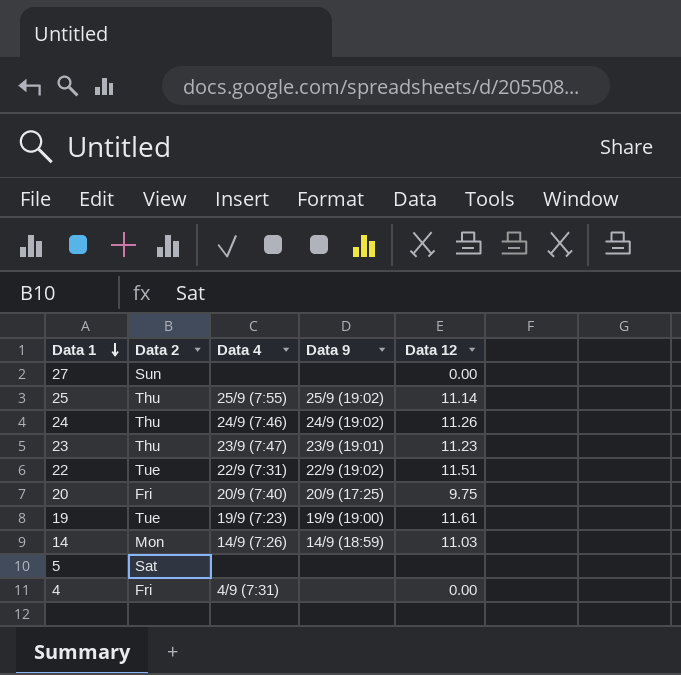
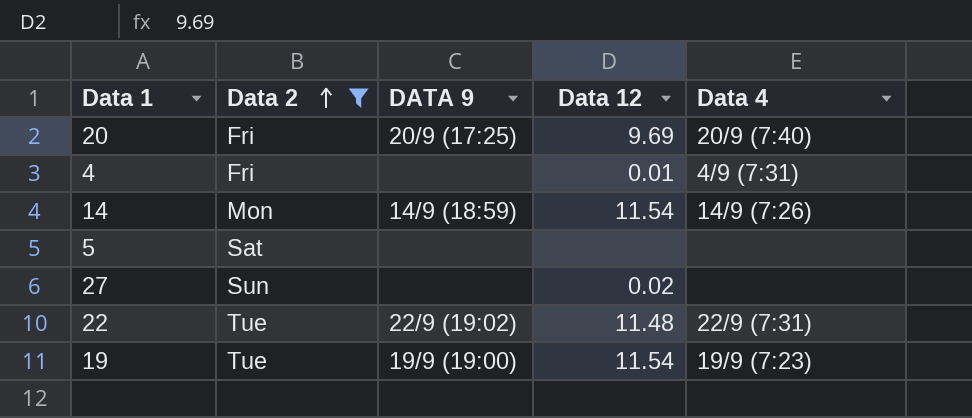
filter: none -> Data 2 != Thu
row order: Data 1 descending -> Data 2 ascending
column name: Data 9 -> DATA 9
column Data 4 | position: 3 -> 5
20 | Data 12: 9.75 -> 9.69
4 | Data 12: 0.00 -> 0.01
14 | Data 12: 11.03 -> 11.54
27 | Data 12: 0.00 -> 0.02
22 | Data 12: 11.51 -> 11.48
19 | Data 12: 11.61 -> 11.54

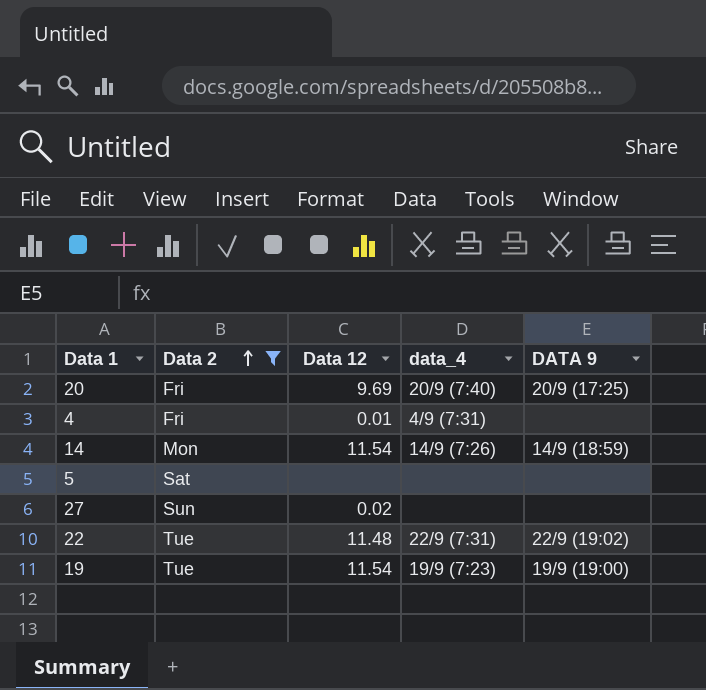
column name: Data 4 -> data_4
column DATA 9 | position: 3 -> 5

